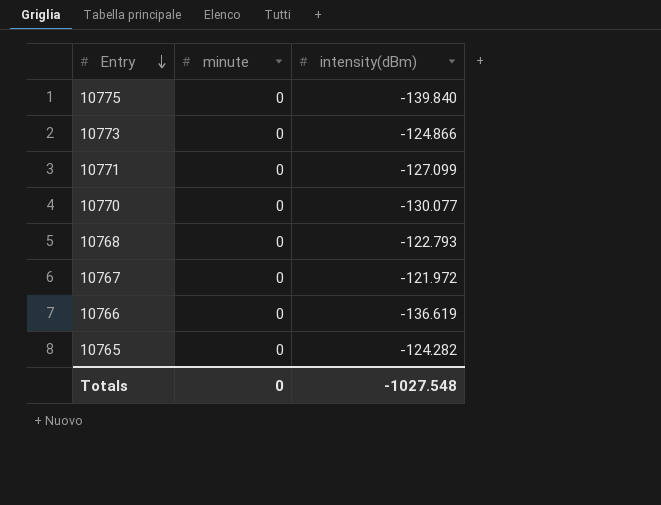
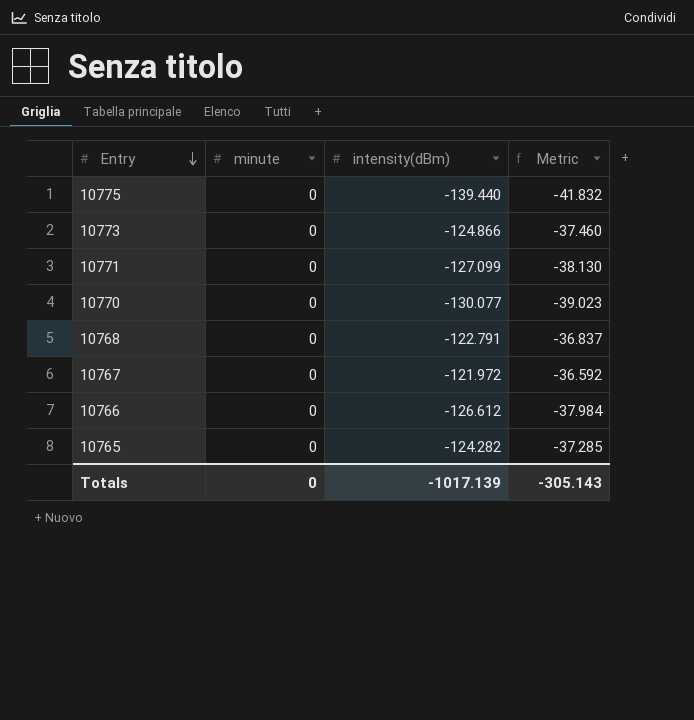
column Metric | formula: none -> [intensity(dBm)] * 0.3
10775 | intensity(dBm): -139.840 -> -139.440
10768 | intensity(dBm): -122.793 -> -122.791
10766 | intensity(dBm): -136.619 -> -126.612
Totals | intensity(dBm): -1027.548 -> -1017.139

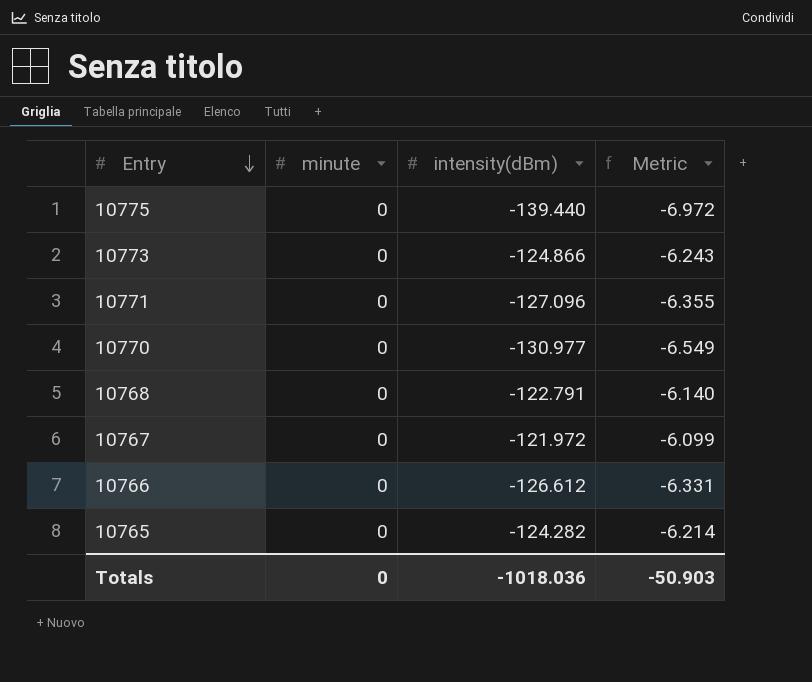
column Metric | formula: [intensity(dBm)] * 0.3 -> [intensity(dBm)] * 0.05
10771 | intensity(dBm): -127.099 -> -127.096
10770 | intensity(dBm): -130.077 -> -130.977
Totals | intensity(dBm): -1017.139 -> -1018.036
Totals | Metric: -305.143 -> -50.903

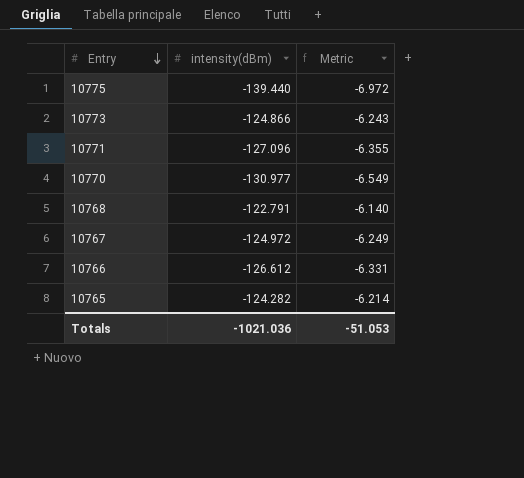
column minute | position: 2 -> none
10767 | intensity(dBm): -121.972 -> -124.972
10767 | Metric: -6.099 -> -6.249
Totals | intensity(dBm): -1018.036 -> -1021.036
Totals | Metric: -50.903 -> -51.053

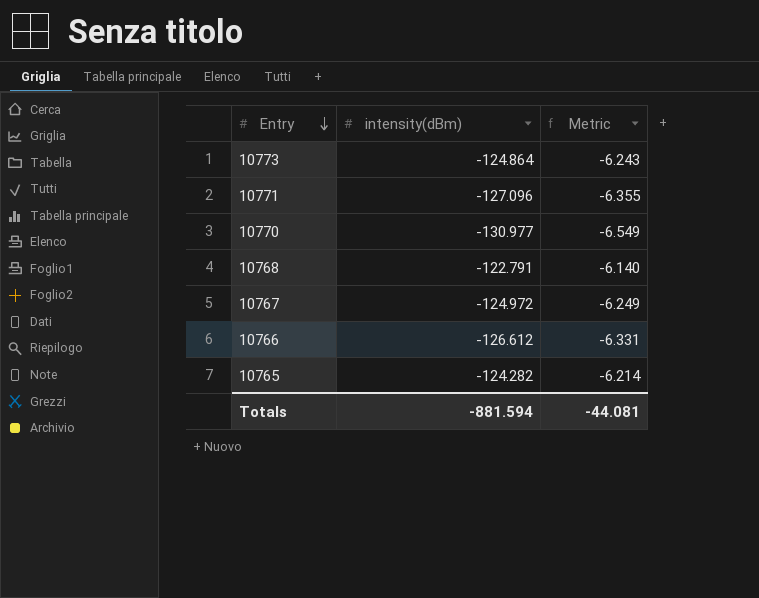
row 10775: -139.440 | -6.972 -> none
10773 | intensity(dBm): -124.866 -> -124.864
Totals | intensity(dBm): -1021.036 -> -881.594
Totals | Metric: -51.053 -> -44.081

